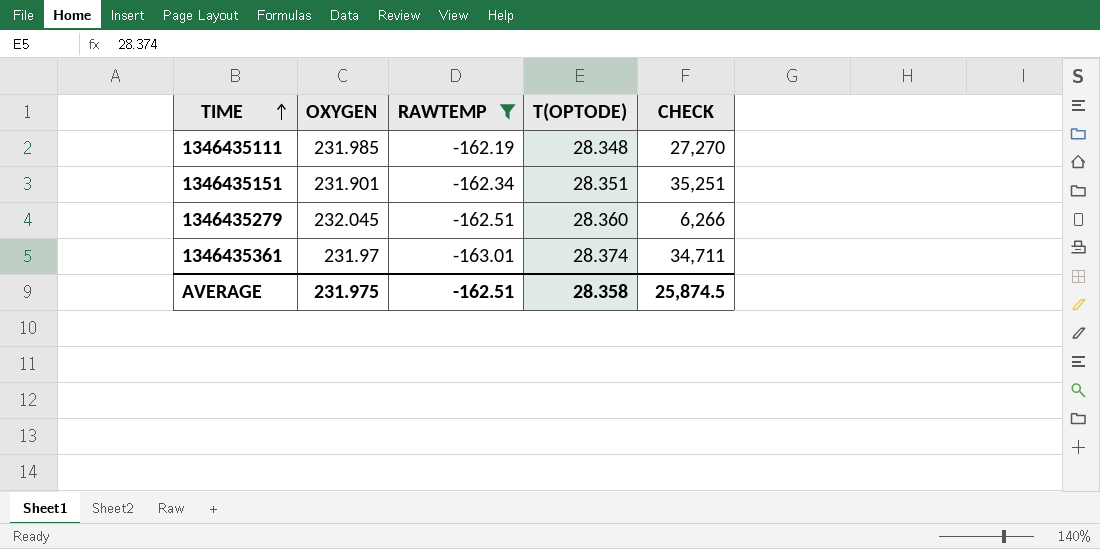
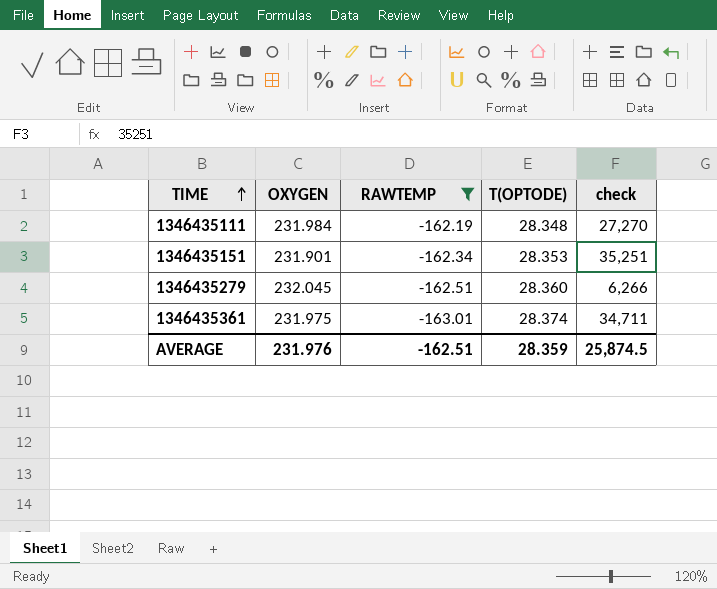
column name: CHECK -> check
1346435111 | OXYGEN: 231.985 -> 231.984
1346435151 | T(OPTODE): 28.351 -> 28.353
1346435361 | OXYGEN: 231.97 -> 231.975
AVERAGE | OXYGEN: 231.975 -> 231.976
AVERAGE | T(OPTODE): 28.358 -> 28.359

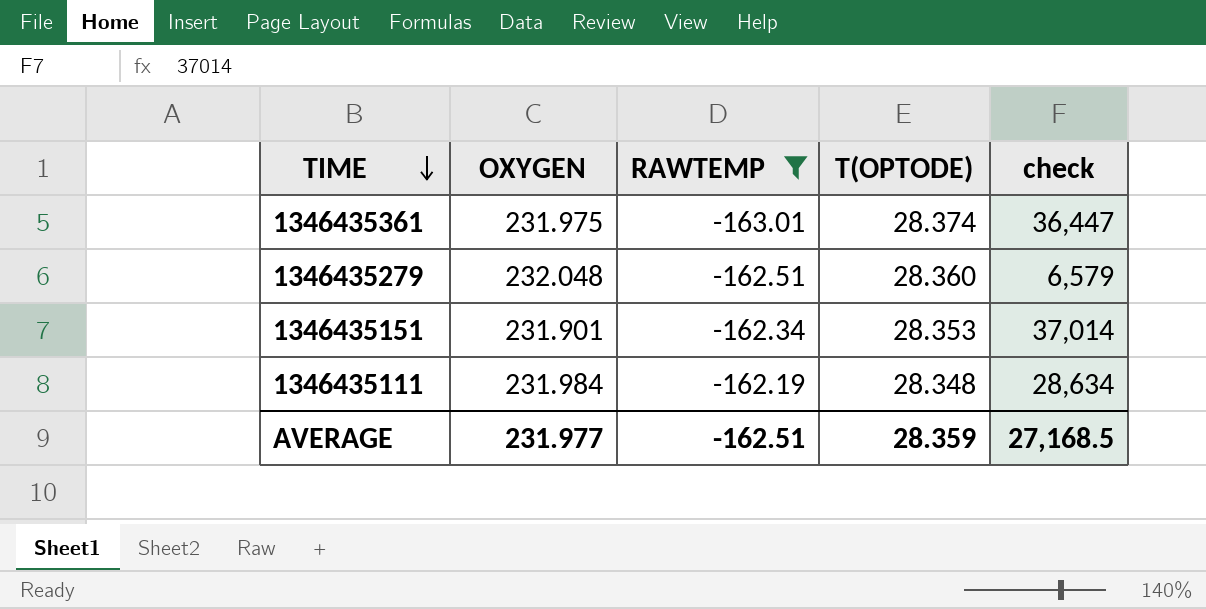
row order: TIME ascending -> TIME descending
1346435361 | check: 34,711 -> 36,447
1346435279 | OXYGEN: 232.045 -> 232.048
1346435279 | check: 6,266 -> 6,579
1346435151 | check: 35,251 -> 37,014
1346435111 | check: 27,270 -> 28,634
AVERAGE | OXYGEN: 231.976 -> 231.977
AVERAGE | check: 25,874.5 -> 27,168.5

